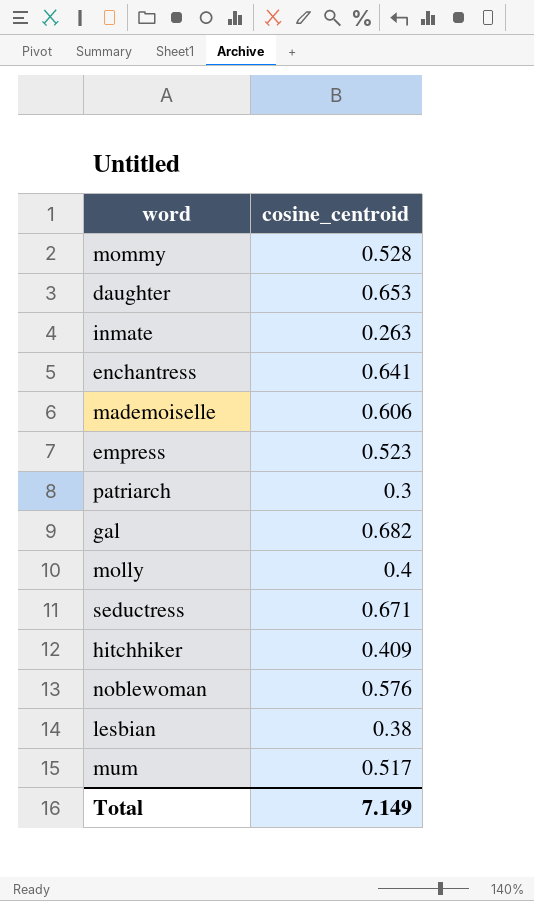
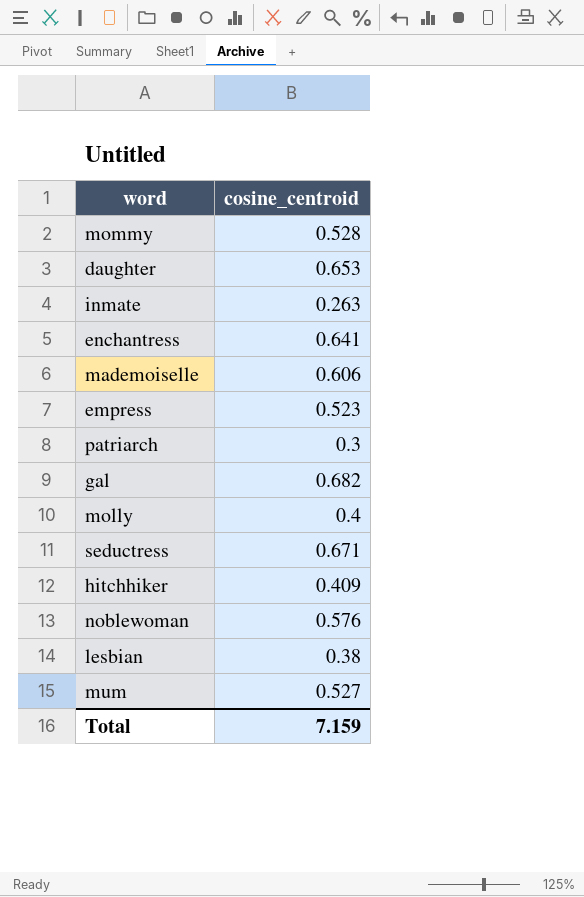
mum | cosine_centroid: 0.517 -> 0.527
Total | cosine_centroid: 7.149 -> 7.159

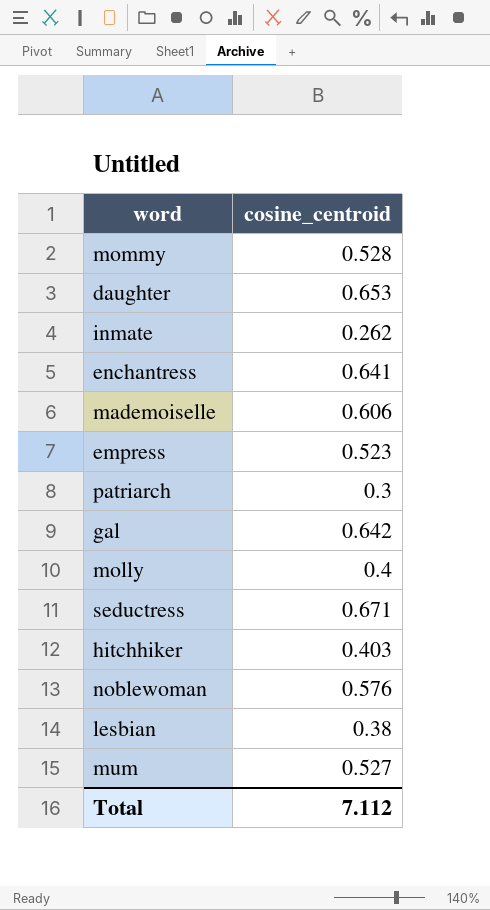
inmate | cosine_centroid: 0.263 -> 0.262
gal | cosine_centroid: 0.682 -> 0.642
hitchhiker | cosine_centroid: 0.409 -> 0.403
Total | cosine_centroid: 7.159 -> 7.112

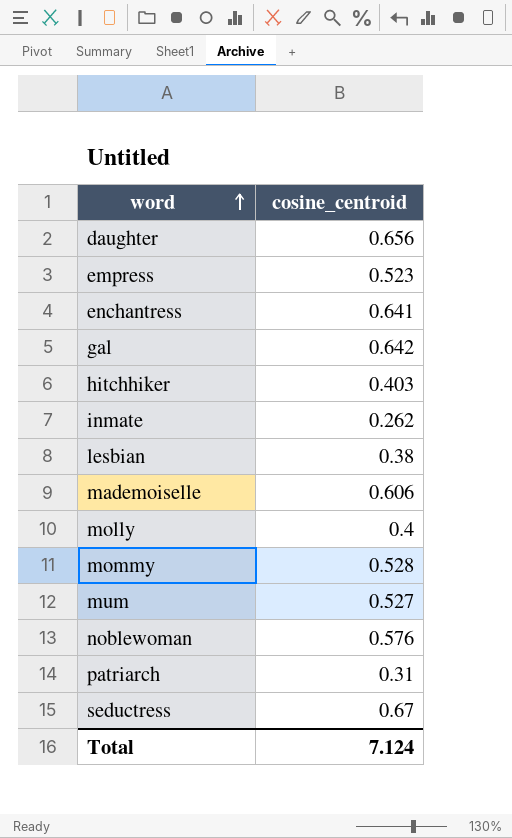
row order: none -> word ascending
daughter | cosine_centroid: 0.653 -> 0.656
patriarch | cosine_centroid: 0.3 -> 0.31
seductress | cosine_centroid: 0.671 -> 0.67
Total | cosine_centroid: 7.112 -> 7.124

